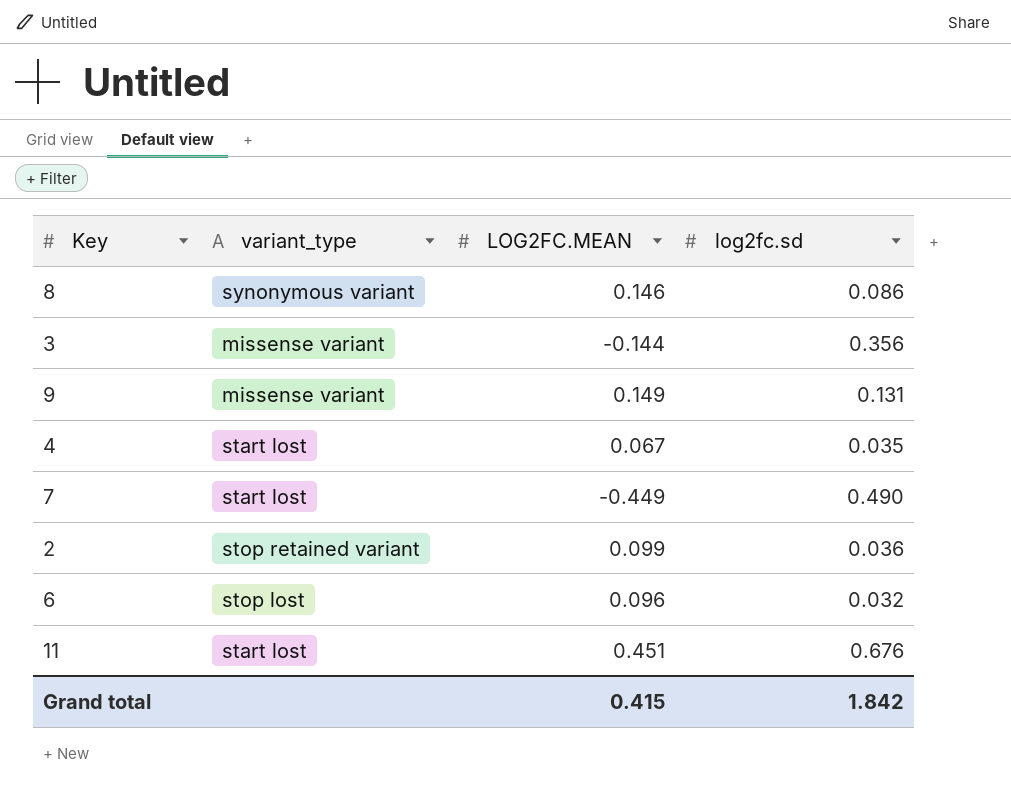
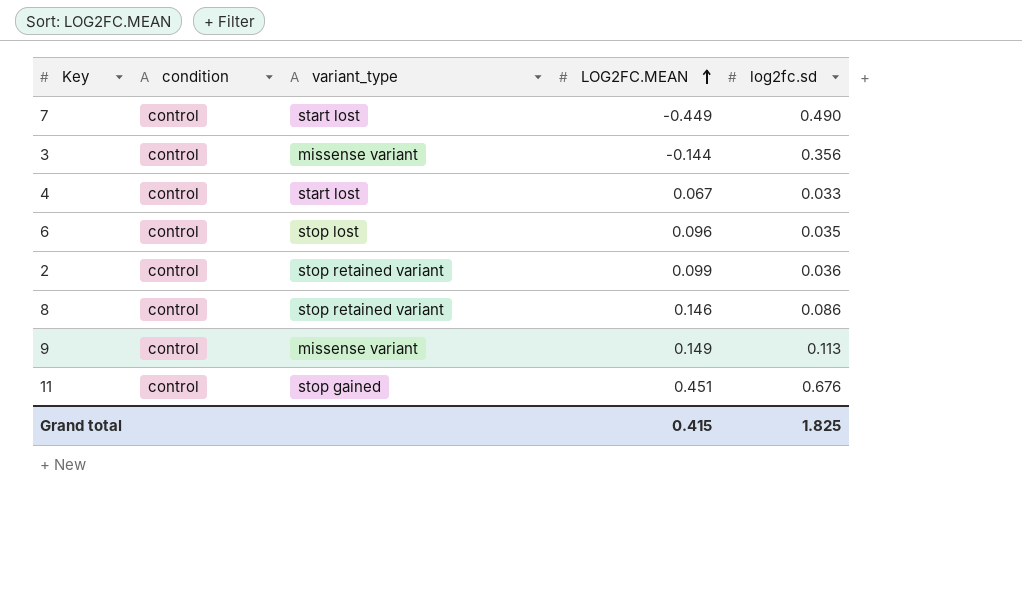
row order: none -> LOG2FC.MEAN ascending
column condition | position: none -> 2
4 | log2fc.sd: 0.035 -> 0.033
6 | log2fc.sd: 0.032 -> 0.035
8 | variant_type: synonymous variant -> stop retained variant
9 | log2fc.sd: 0.131 -> 0.113
11 | variant_type: start lost -> stop gained
Grand total | log2fc.sd: 1.842 -> 1.825

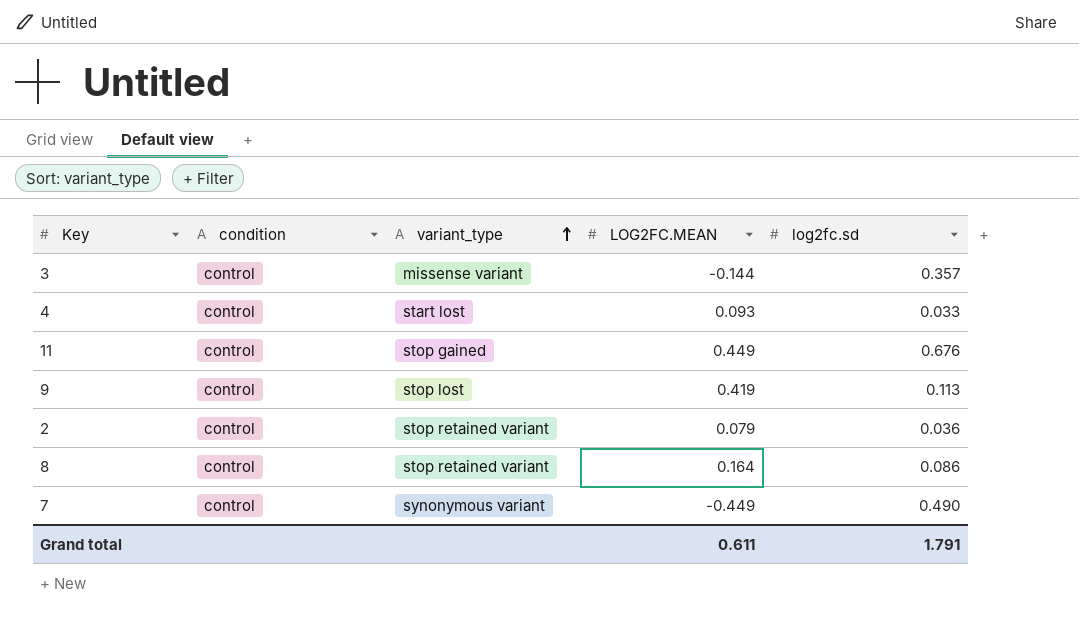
row order: LOG2FC.MEAN ascending -> variant_type ascending
row 6: control | stop lost | 0.096 | 0.035 -> none
3 | log2fc.sd: 0.356 -> 0.357
4 | LOG2FC.MEAN: 0.067 -> 0.093
11 | LOG2FC.MEAN: 0.451 -> 0.449
9 | variant_type: missense variant -> stop lost
9 | LOG2FC.MEAN: 0.149 -> 0.419
2 | LOG2FC.MEAN: 0.099 -> 0.079
8 | LOG2FC.MEAN: 0.146 -> 0.164
7 | variant_type: start lost -> synonymous variant
Grand total | LOG2FC.MEAN: 0.415 -> 0.611
Grand total | log2fc.sd: 1.825 -> 1.791

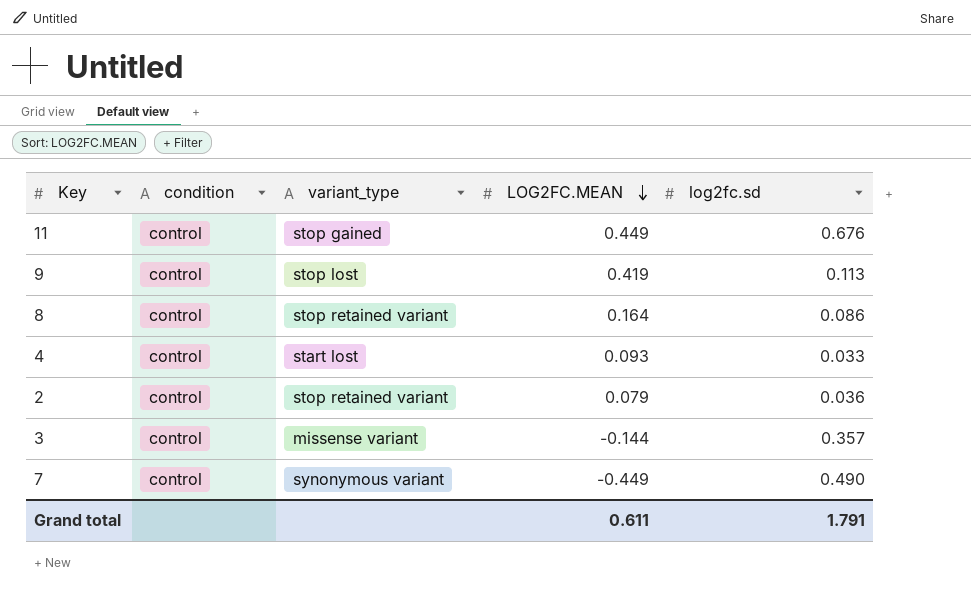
row order: variant_type ascending -> LOG2FC.MEAN descending

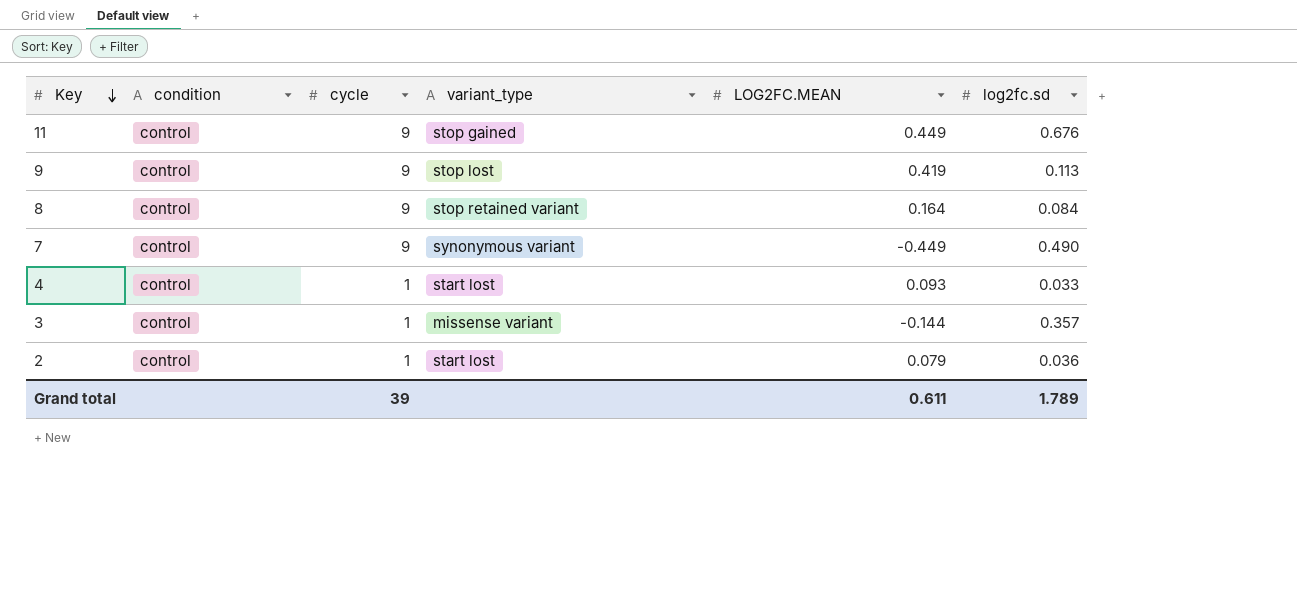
row order: LOG2FC.MEAN descending -> Key descending
column cycle | position: none -> 3
8 | log2fc.sd: 0.086 -> 0.084
2 | variant_type: stop retained variant -> start lost
Grand total | log2fc.sd: 1.791 -> 1.789

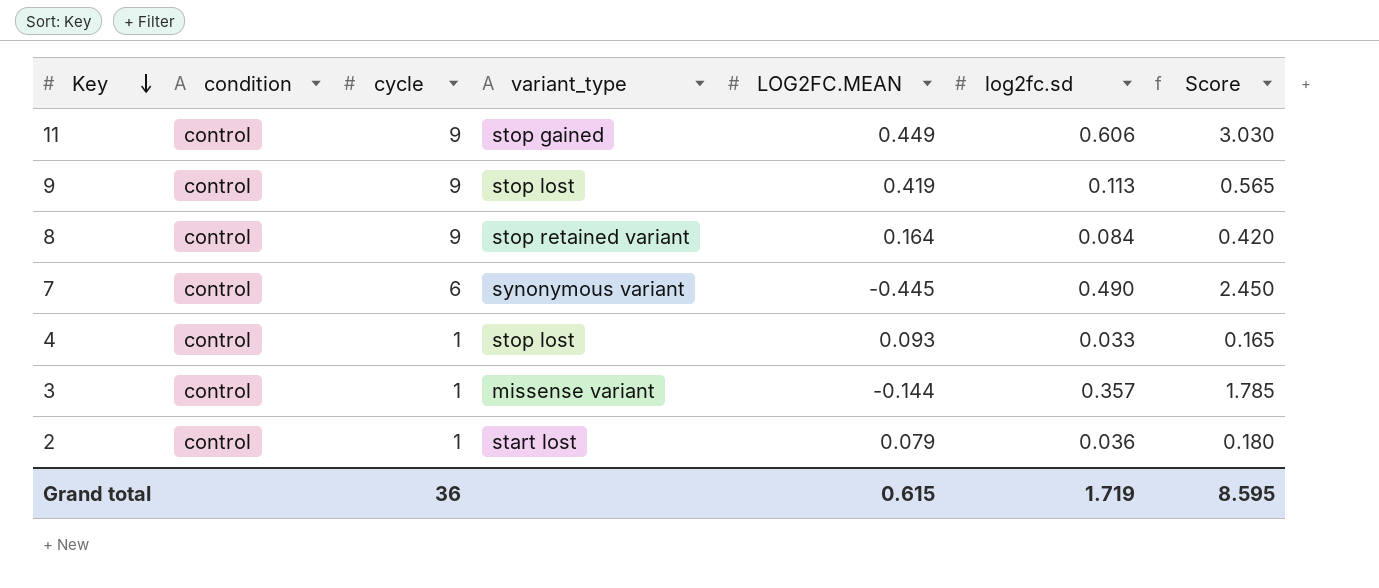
column Score | formula: none -> [log2fc.sd] * 5
11 | log2fc.sd: 0.676 -> 0.606
7 | cycle: 9 -> 6
7 | LOG2FC.MEAN: -0.449 -> -0.445
4 | variant_type: start lost -> stop lost
Grand total | cycle: 39 -> 36
Grand total | LOG2FC.MEAN: 0.611 -> 0.615
Grand total | log2fc.sd: 1.789 -> 1.719

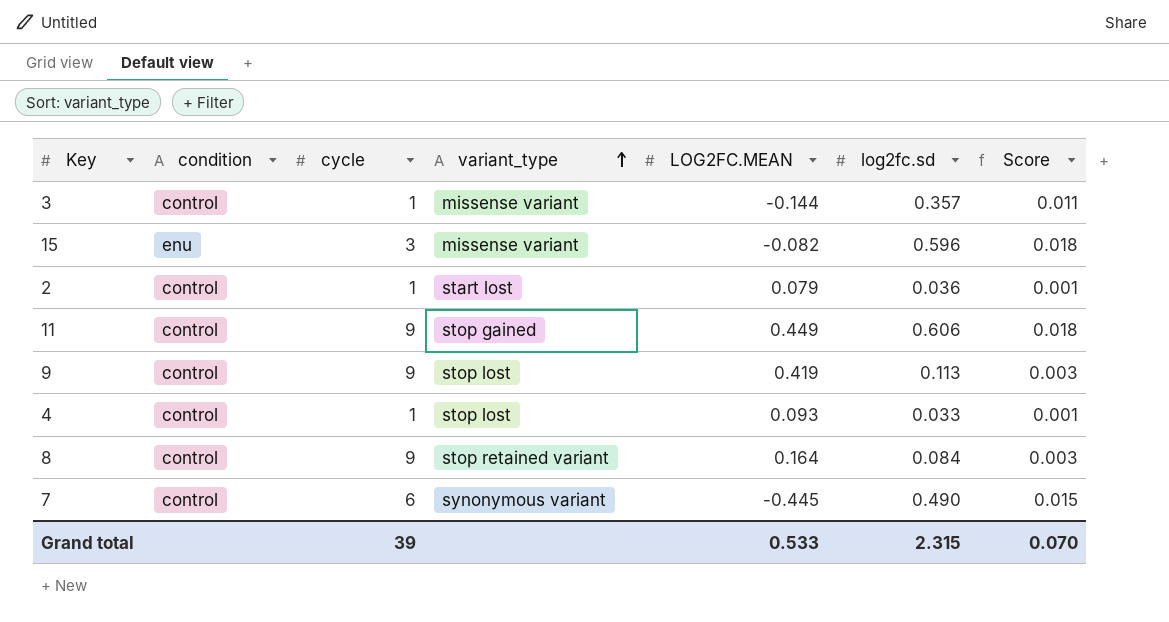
row order: Key descending -> variant_type ascending
column Score | formula: [log2fc.sd] * 5 -> [log2fc.sd] * 0.03
row 15: none -> enu | 3 | missense variant | -0.082 | 0.596 | 0.018
Grand total | cycle: 36 -> 39
Grand total | LOG2FC.MEAN: 0.615 -> 0.533
Grand total | log2fc.sd: 1.719 -> 2.315
Grand total | Score: 8.595 -> 0.070

